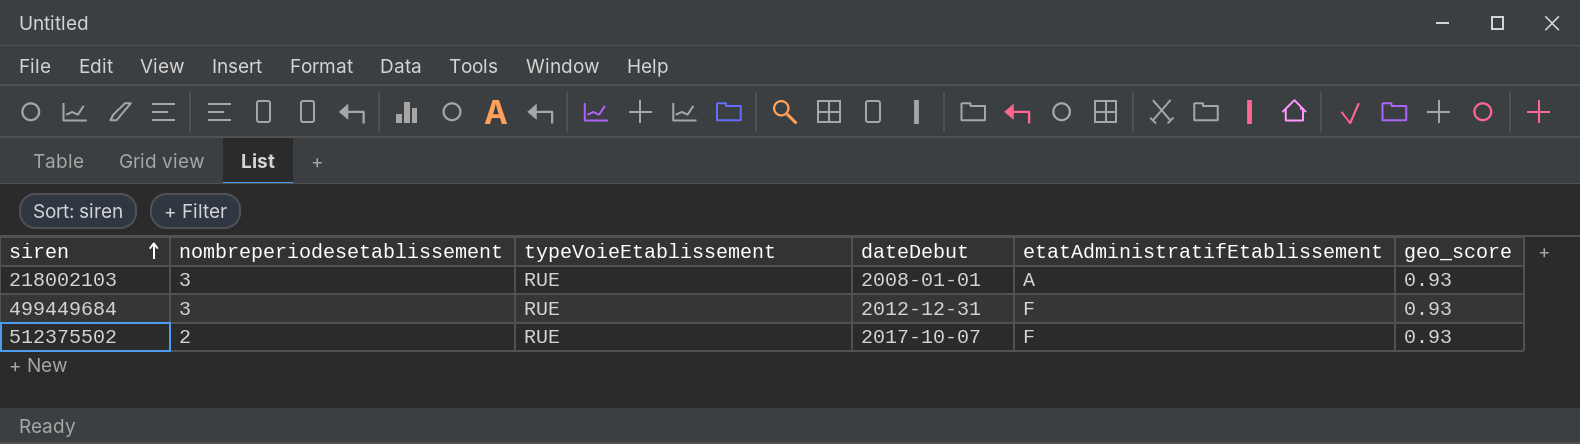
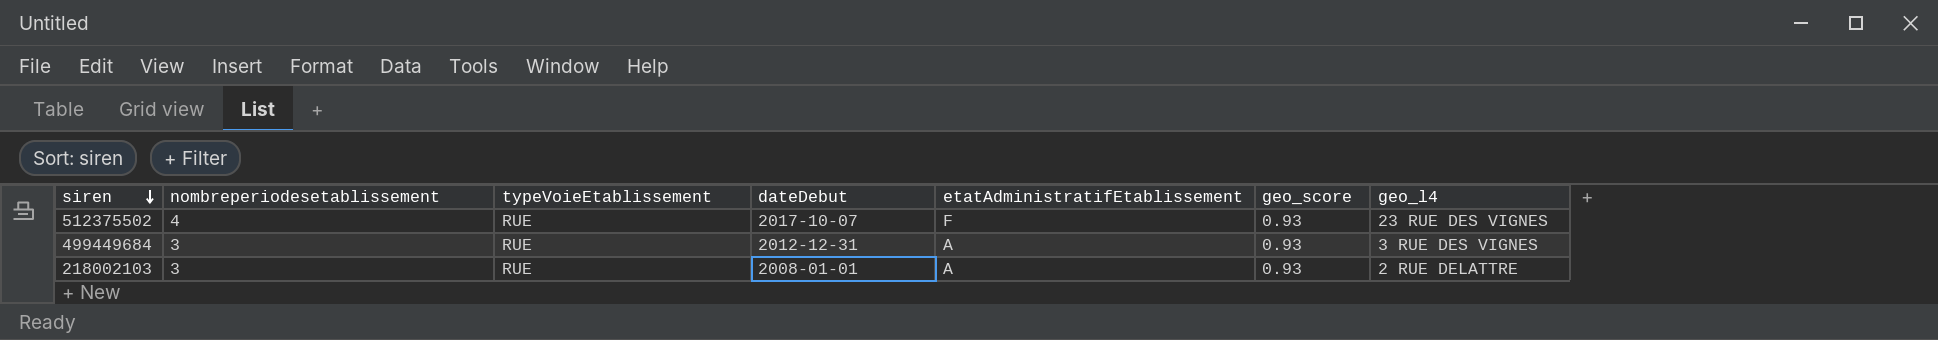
row order: siren ascending -> siren descending
column geo_l4 | position: none -> 7
512375502 | nombreperiodesetablissement: 2 -> 4
499449684 | etatAdministratifEtablissement: F -> A

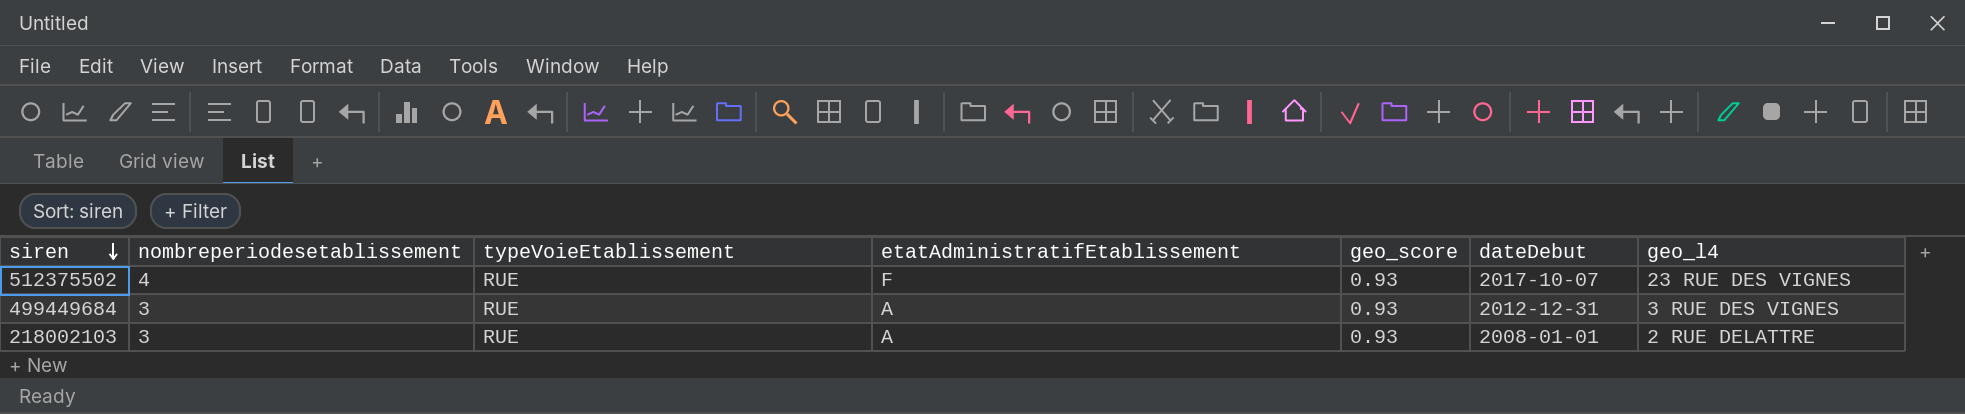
column dateDebut | position: 4 -> 6

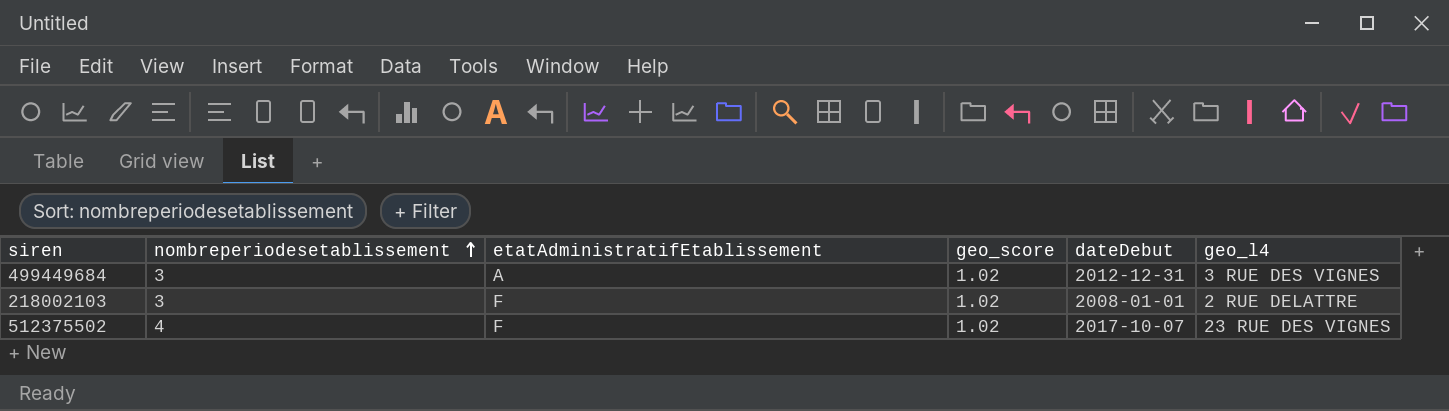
row order: siren descending -> nombreperiodesetablissement ascending
column typeVoieEtablissement | position: 3 -> none
499449684 | geo_score: 0.93 -> 1.02
218002103 | etatAdministratifEtablissement: A -> F
218002103 | geo_score: 0.93 -> 1.02
512375502 | geo_score: 0.93 -> 1.02

